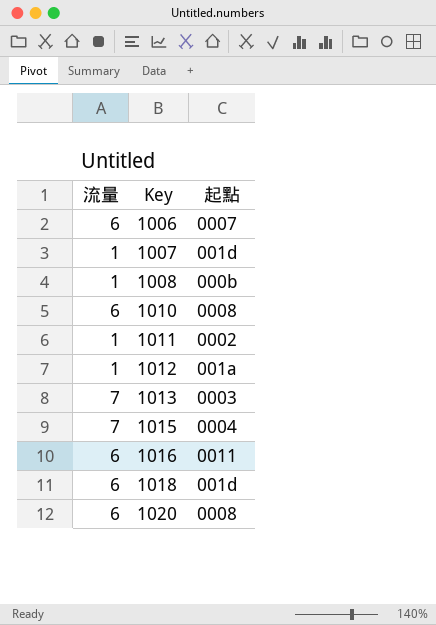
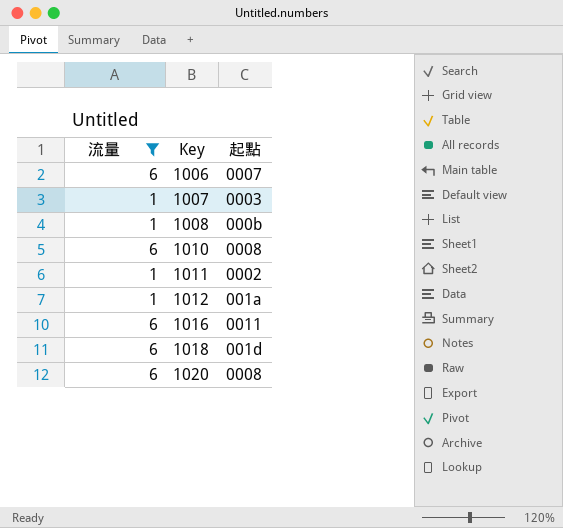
filter: none -> 流量 != 7
1007 | 起點: 001d -> 0003

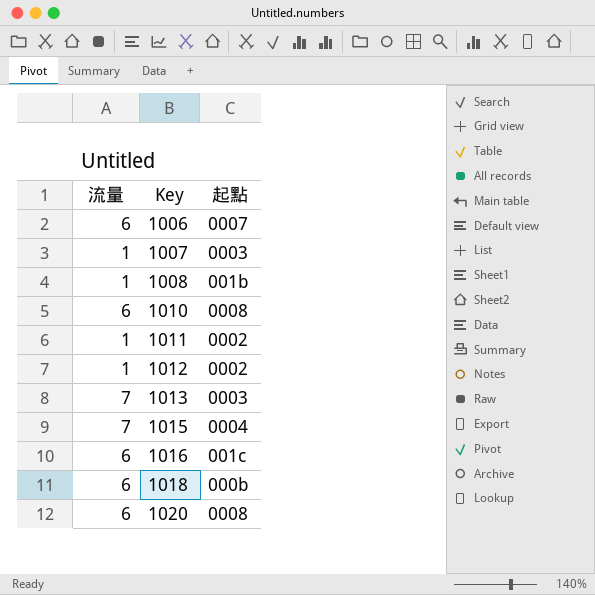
filter: 流量 != 7 -> none
1008 | 起點: 000b -> 001b
1012 | 起點: 001a -> 0002
1016 | 起點: 0011 -> 001c
1018 | 起點: 001d -> 000b

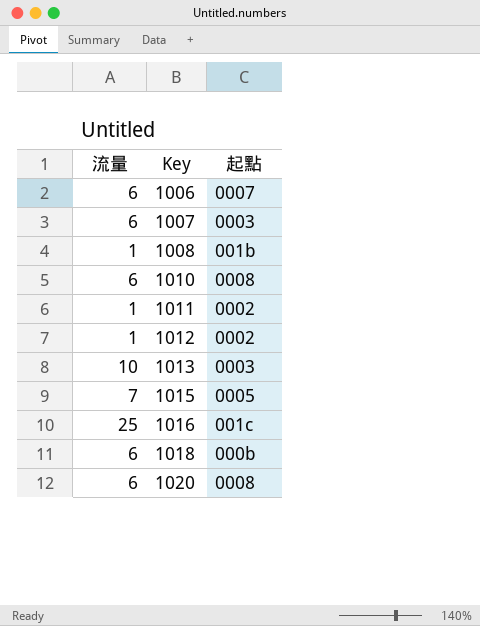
1007 | 流量: 1 -> 6
1013 | 流量: 7 -> 10
1015 | 起點: 0004 -> 0005
1016 | 流量: 6 -> 25

